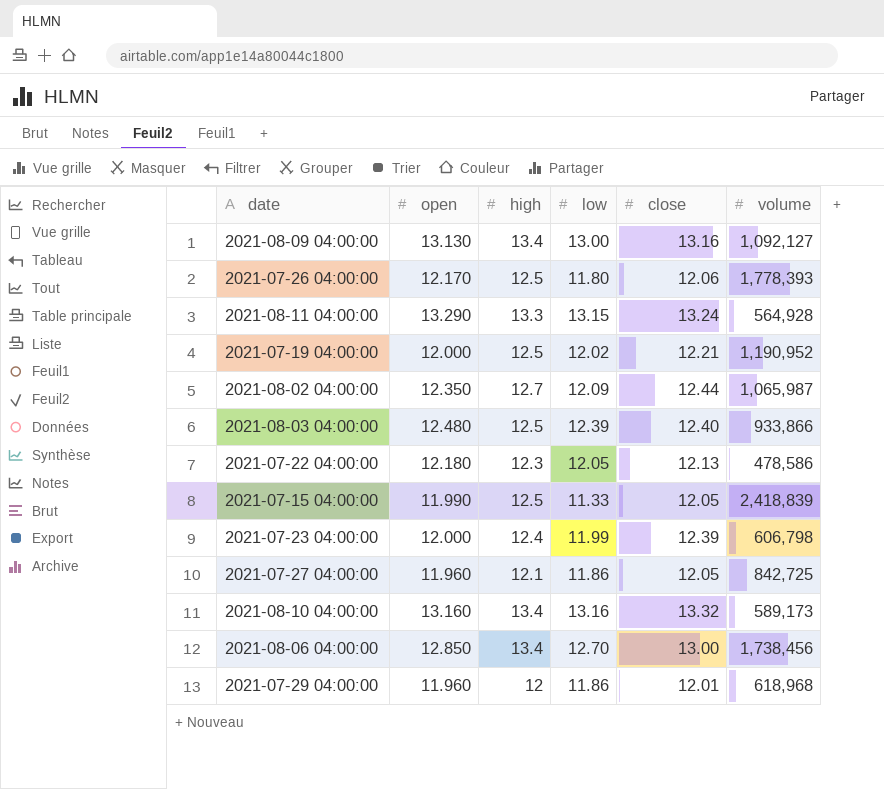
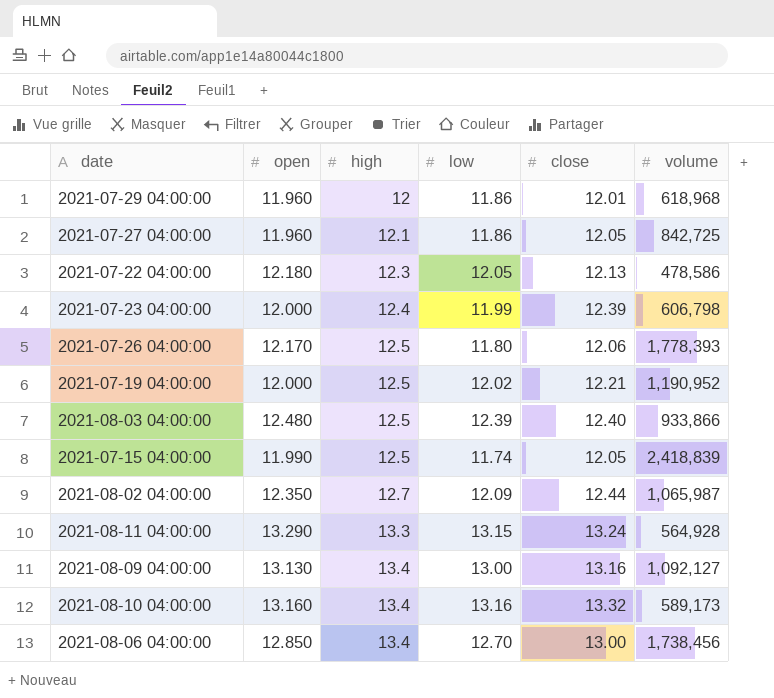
row order: none -> high ascending
2021-07-15 04:00:00 | low: 11.33 -> 11.74

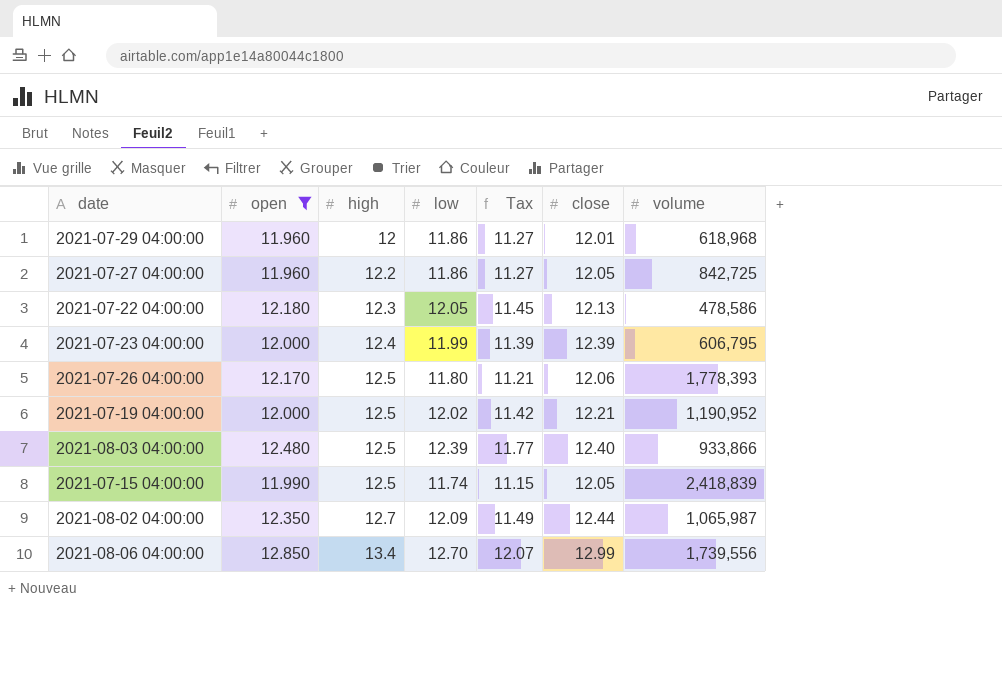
filter: none -> open <= 12.850
column Tax | formula: none -> [low] * 0.95
2021-07-27 04:00:00 | high: 12.1 -> 12.2
2021-07-23 04:00:00 | volume: 606,798 -> 606,795
2021-08-06 04:00:00 | close: 13.00 -> 12.99
2021-08-06 04:00:00 | volume: 1,738,456 -> 1,739,556

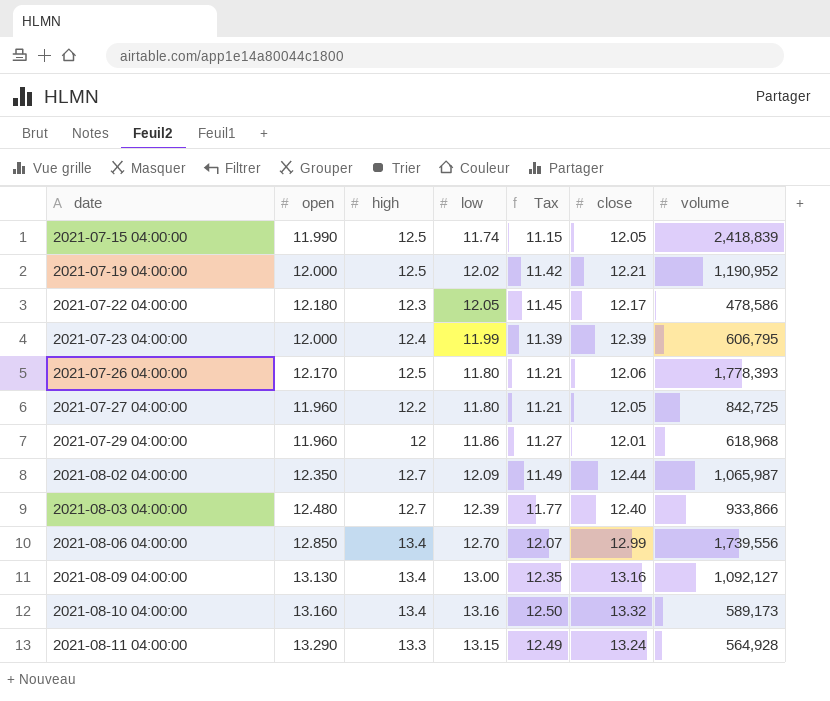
filter: open <= 12.850 -> none
row order: high ascending -> date ascending
2021-07-22 04:00:00 | close: 12.13 -> 12.17
2021-07-27 04:00:00 | low: 11.86 -> 11.80
2021-07-27 04:00:00 | Tax: 11.27 -> 11.21
2021-08-03 04:00:00 | high: 12.5 -> 12.7

